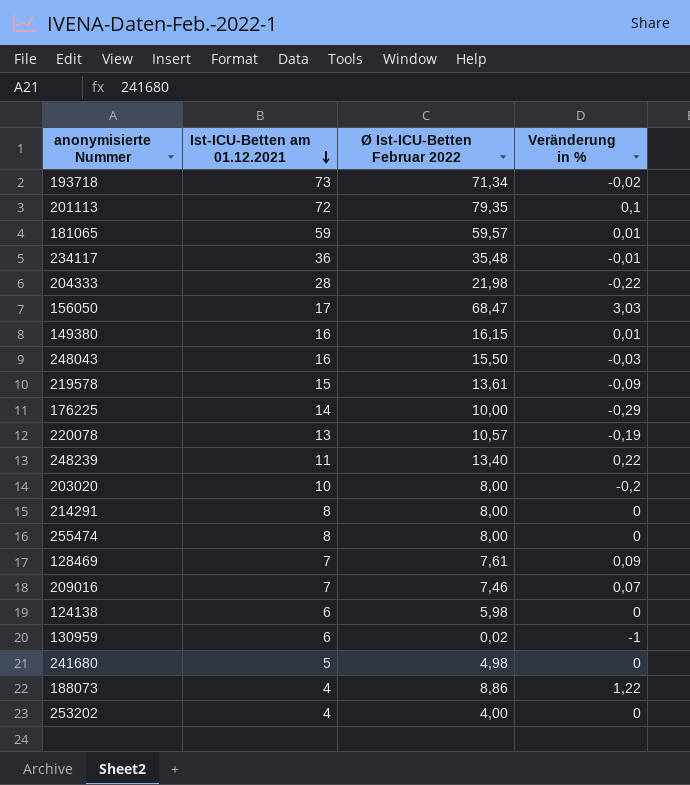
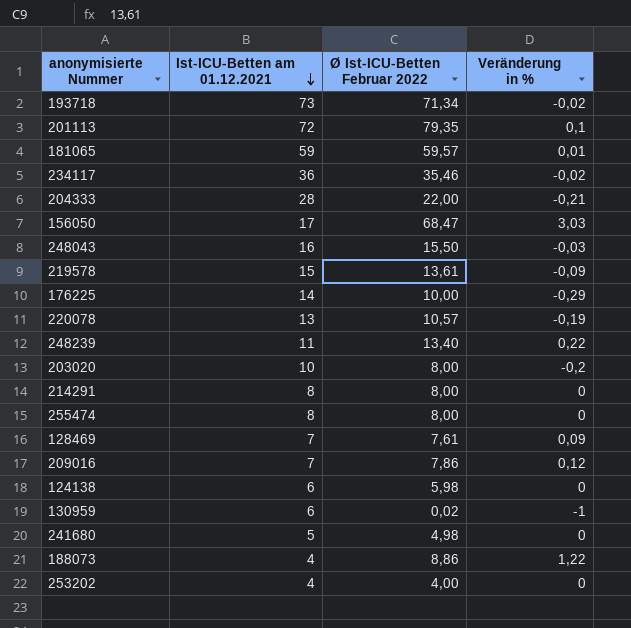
row 149380: 16 | 16,15 | 0,01 -> none
234117 | Ø Ist-ICU-Betten Februar 2022: 35,48 -> 35,46
234117 | Veränderung in %: -0,01 -> -0,02
204333 | Ø Ist-ICU-Betten Februar 2022: 21,98 -> 22,00
204333 | Veränderung in %: -0,22 -> -0,21
209016 | Ø Ist-ICU-Betten Februar 2022: 7,46 -> 7,86
209016 | Veränderung in %: 0,07 -> 0,12

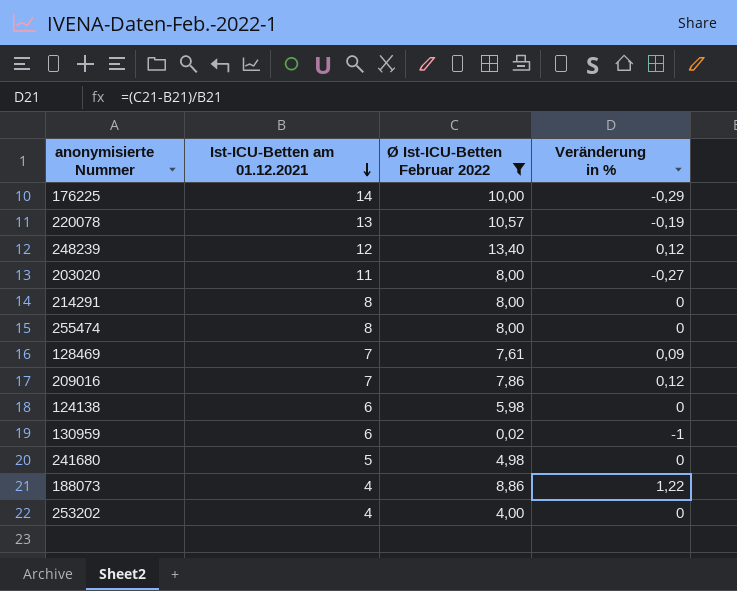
filter: none -> Ø Ist-ICU-Betten Februar 2022 <= 13,40
248239 | Ist-ICU-Betten am 01.12.2021: 11 -> 12
248239 | Veränderung in %: 0,22 -> 0,12
203020 | Ist-ICU-Betten am 01.12.2021: 10 -> 11
203020 | Veränderung in %: -0,2 -> -0,27

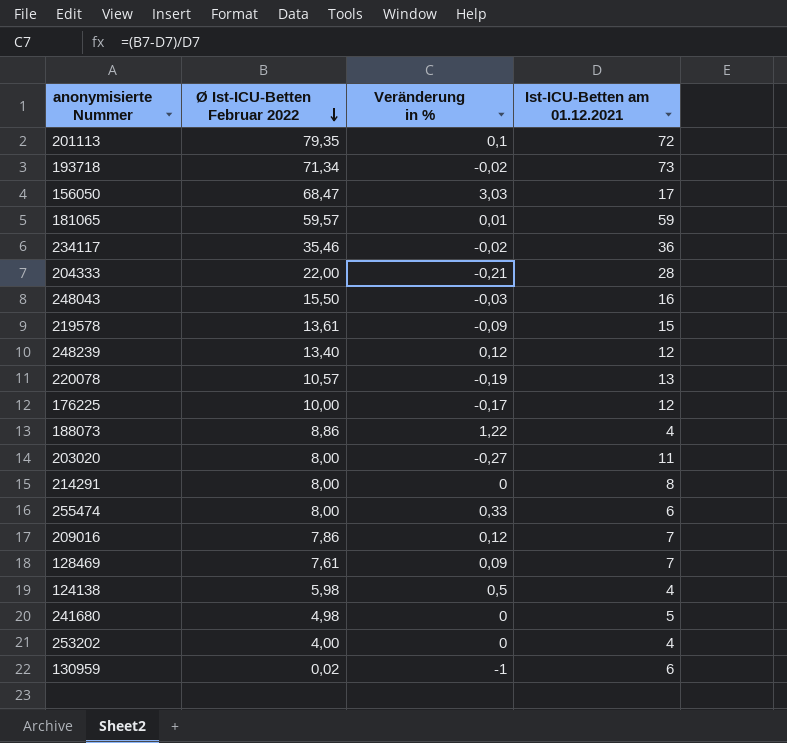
filter: Ø Ist-ICU-Betten Februar 2022 <= 13,40 -> none
row order: Ist-ICU-Betten am 01.12.2021 descending -> Ø Ist-ICU-Betten Februar 2022 descending
column Ist-ICU-Betten am 01.12.2021 | position: 2 -> 4
176225 | Veränderung in %: -0,29 -> -0,17
176225 | Ist-ICU-Betten am 01.12.2021: 14 -> 12
255474 | Veränderung in %: 0 -> 0,33
255474 | Ist-ICU-Betten am 01.12.2021: 8 -> 6
124138 | Veränderung in %: 0 -> 0,5
124138 | Ist-ICU-Betten am 01.12.2021: 6 -> 4

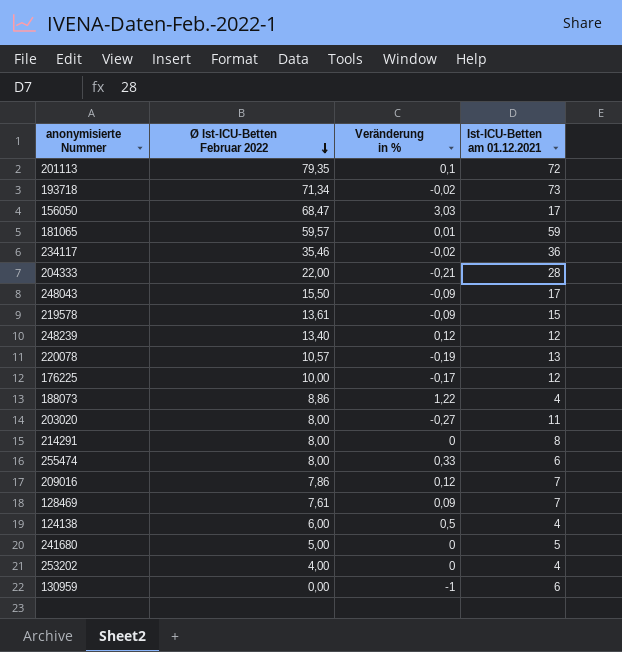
248043 | Veränderung in %: -0,03 -> -0,09
248043 | Ist-ICU-Betten am 01.12.2021: 16 -> 17
124138 | Ø Ist-ICU-Betten Februar 2022: 5,98 -> 6,00
241680 | Ø Ist-ICU-Betten Februar 2022: 4,98 -> 5,00
130959 | Ø Ist-ICU-Betten Februar 2022: 0,02 -> 0,00

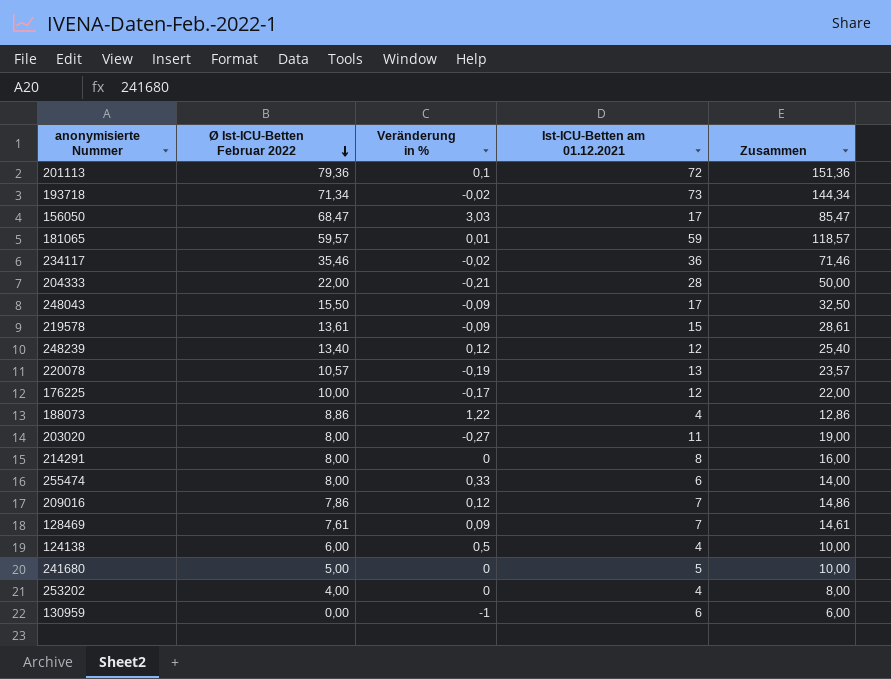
column Zusammen | formula: none -> [Ø Ist-ICU-Betten Februar 2022] + [Ist-ICU-Betten am 01.12.2021]
201113 | Ø Ist-ICU-Betten Februar 2022: 79,35 -> 79,36

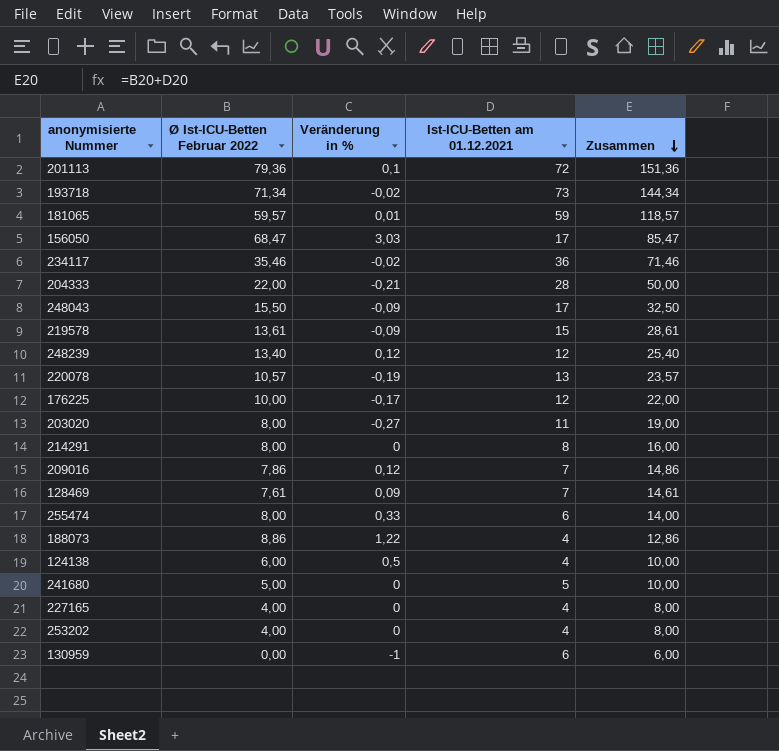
row order: Ø Ist-ICU-Betten Februar 2022 descending -> Zusammen descending
row 227165: none -> 4,00 | 0 | 4 | 8,00

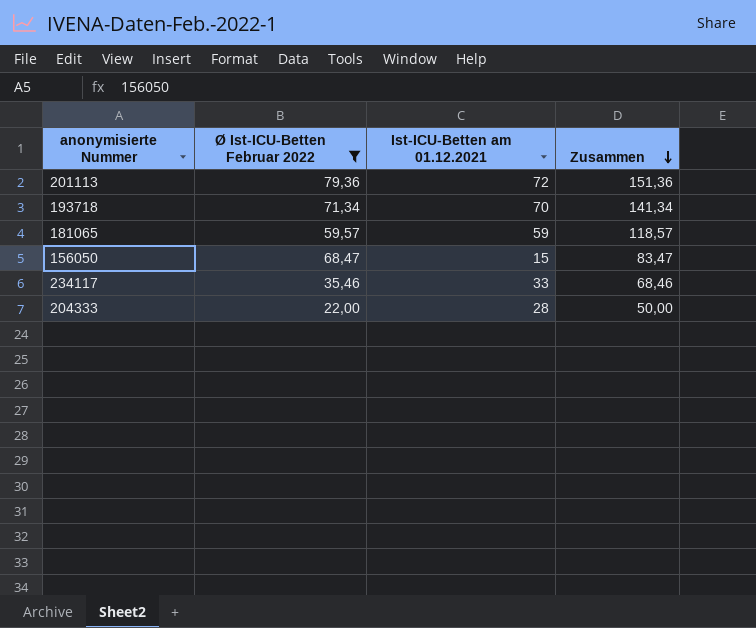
filter: none -> Ø Ist-ICU-Betten Februar 2022 >= 22,00
column Veränderung in % | formula: ([Ø Ist-ICU-Betten Februar 2022] - [Ist-ICU-Betten am 01.12.2021]) / [Ist-ICU-Betten am 01.12.2021] -> none
193718 | Ist-ICU-Betten am 01.12.2021: 73 -> 70
193718 | Zusammen: 144,34 -> 141,34
156050 | Ist-ICU-Betten am 01.12.2021: 17 -> 15
156050 | Zusammen: 85,47 -> 83,47
234117 | Ist-ICU-Betten am 01.12.2021: 36 -> 33
234117 | Zusammen: 71,46 -> 68,46

